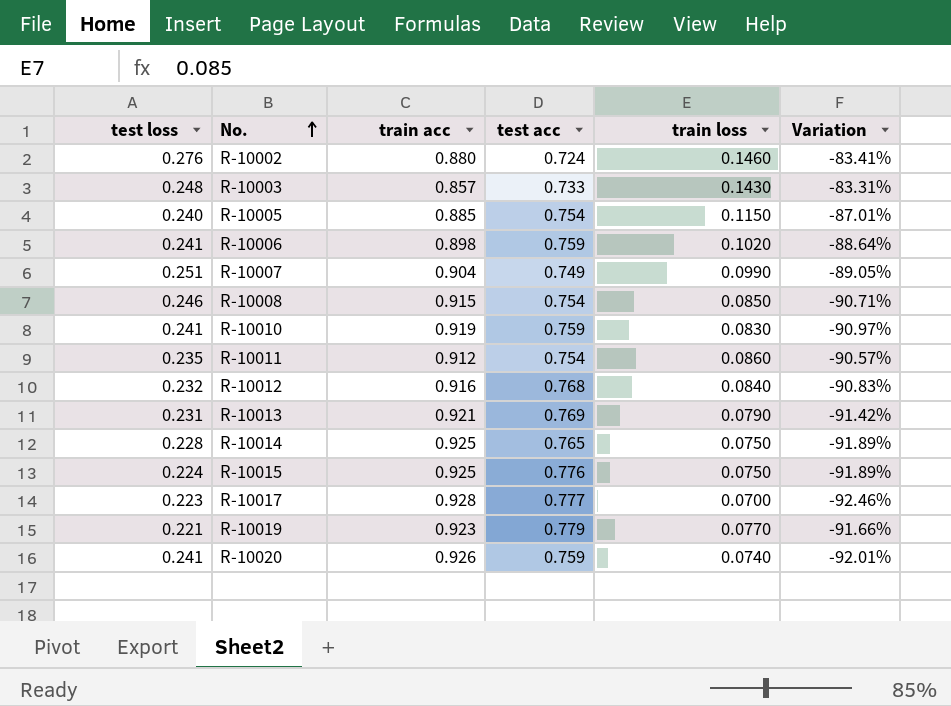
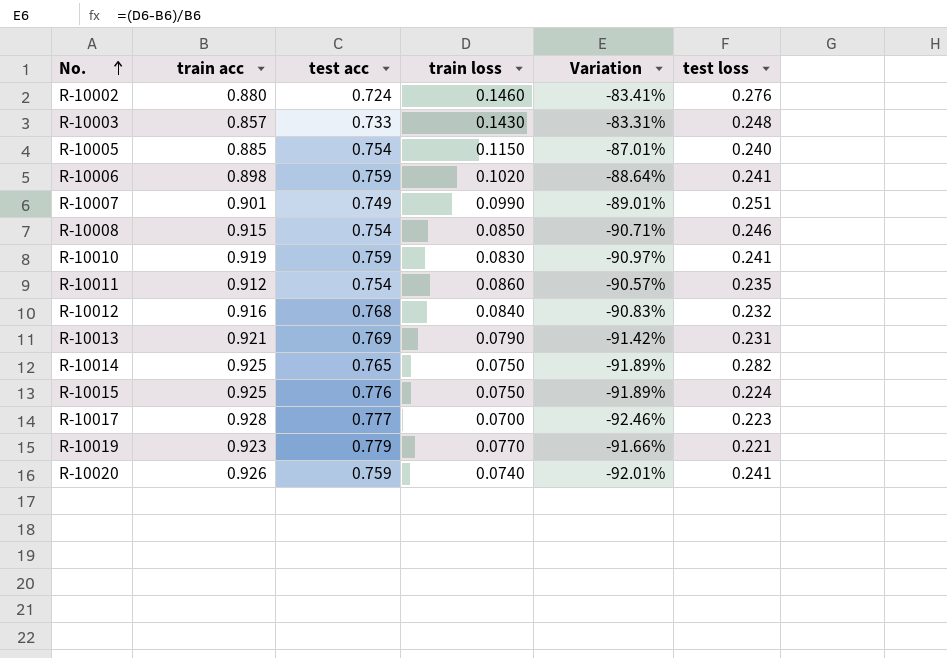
column test loss | position: 1 -> 6
R-10007 | train acc: 0.904 -> 0.901
R-10007 | Variation: -89.05% -> -89.01%
R-10014 | test loss: 0.228 -> 0.282

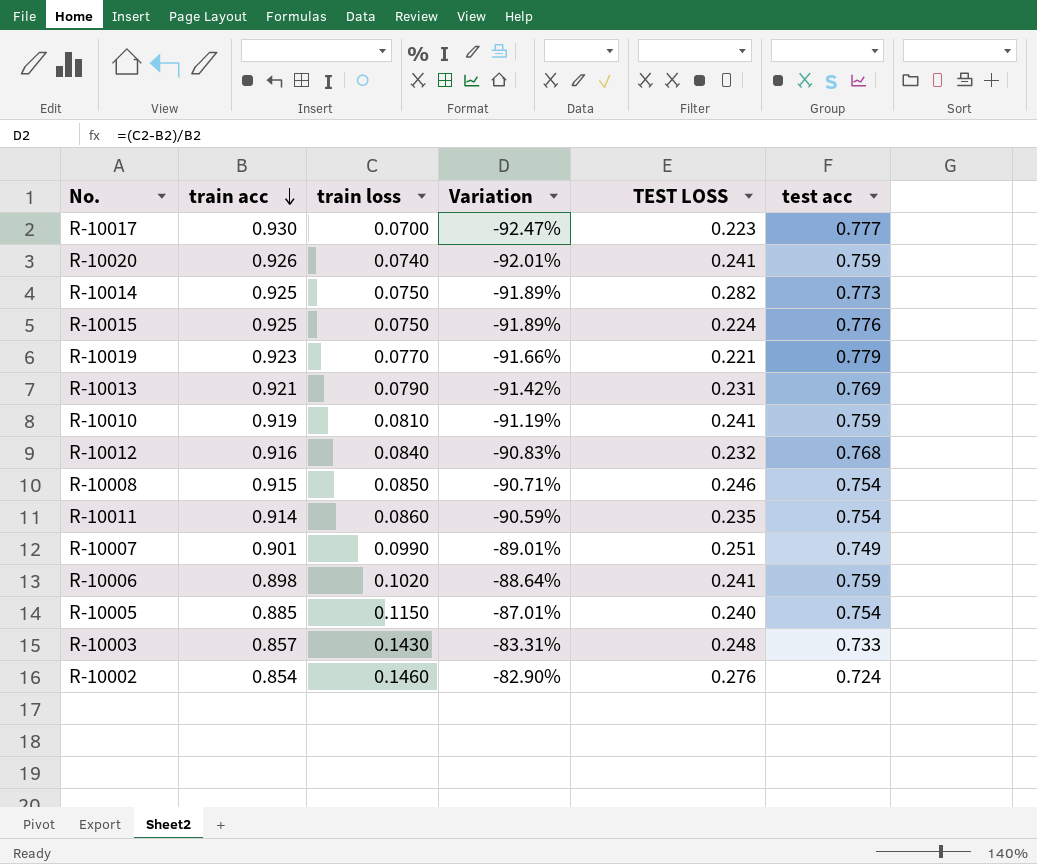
row order: No. ascending -> train acc descending
column name: test loss -> TEST LOSS
column test acc | position: 3 -> 6
R-10017 | train acc: 0.928 -> 0.930
R-10017 | Variation: -92.46% -> -92.47%
R-10014 | test acc: 0.765 -> 0.773
R-10010 | train loss: 0.0830 -> 0.0810
R-10010 | Variation: -90.97% -> -91.19%
R-10011 | train acc: 0.912 -> 0.914
R-10011 | Variation: -90.57% -> -90.59%
R-10002 | train acc: 0.880 -> 0.854
R-10002 | Variation: -83.41% -> -82.90%

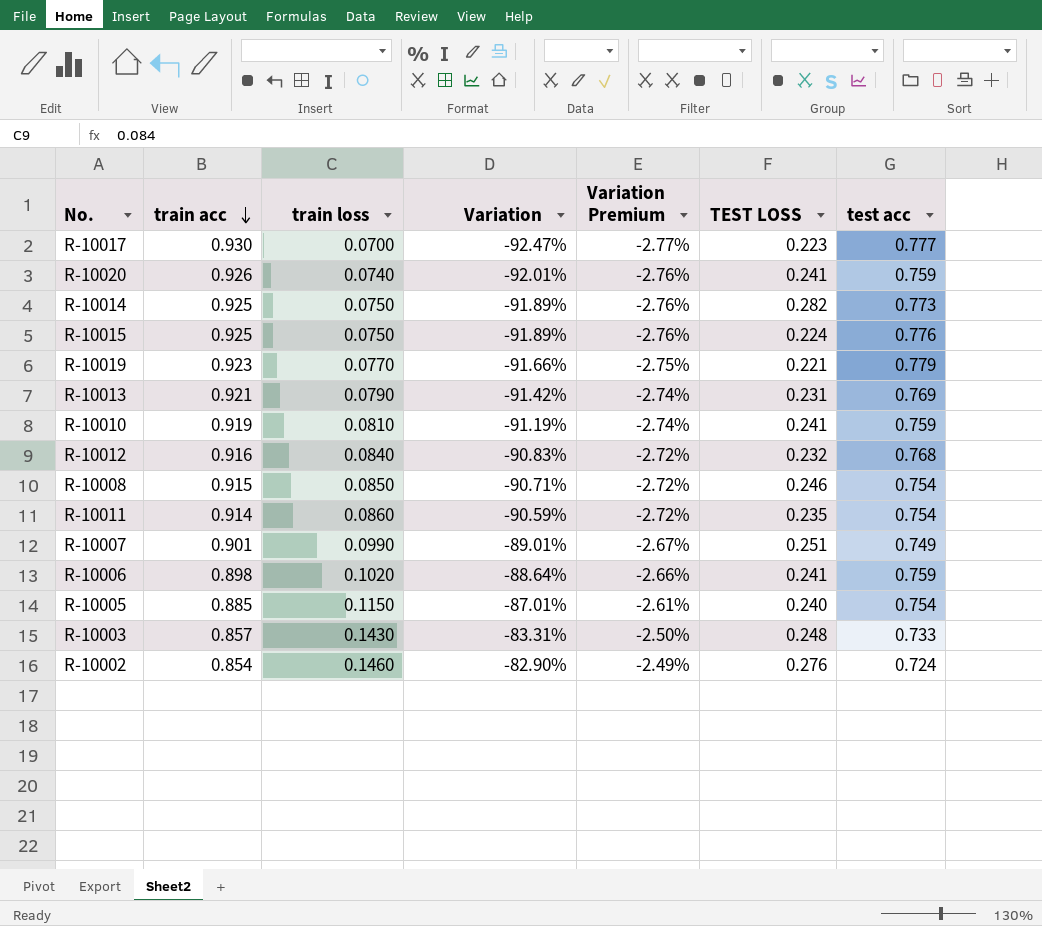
column Variation Premium | formula: none -> [Variation] * 0.03

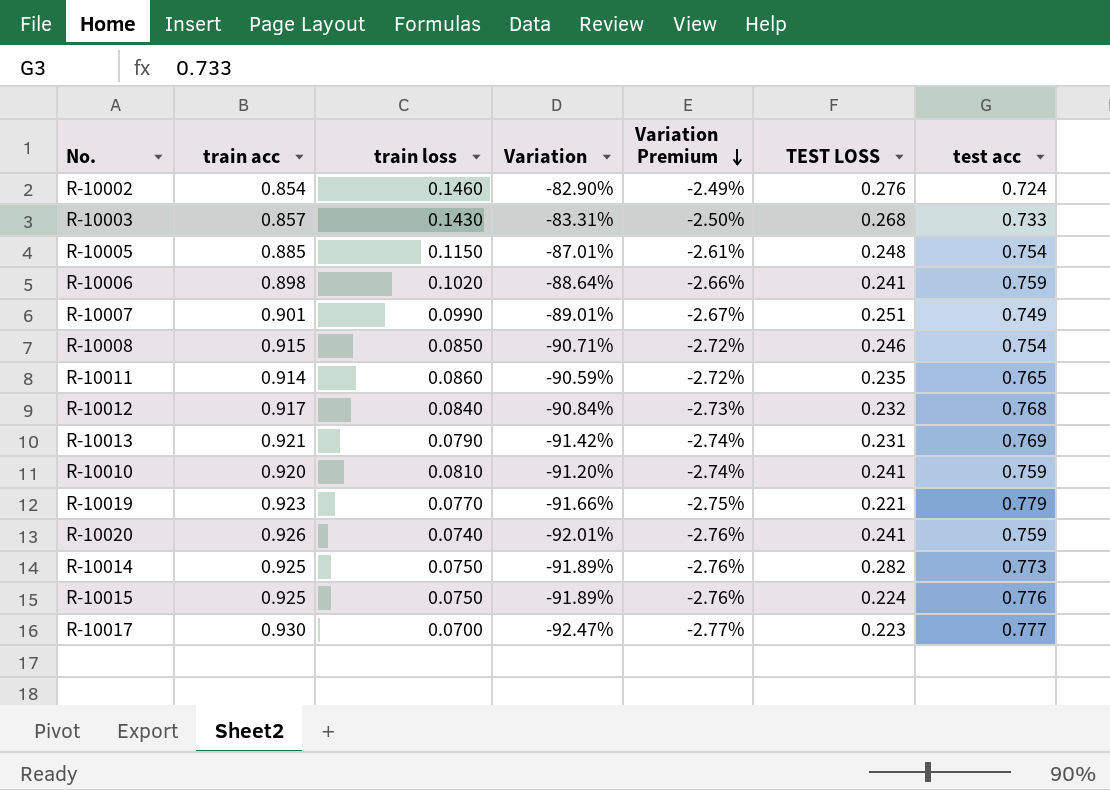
row order: train acc descending -> Variation Premium descending
R-10003 | TEST LOSS: 0.248 -> 0.268
R-10005 | TEST LOSS: 0.240 -> 0.248
R-10011 | test acc: 0.754 -> 0.765
R-10012 | train acc: 0.916 -> 0.917
R-10012 | Variation: -90.83% -> -90.84%
R-10012 | Variation Premium: -2.72% -> -2.73%
R-10010 | train acc: 0.919 -> 0.920
R-10010 | Variation: -91.19% -> -91.20%

